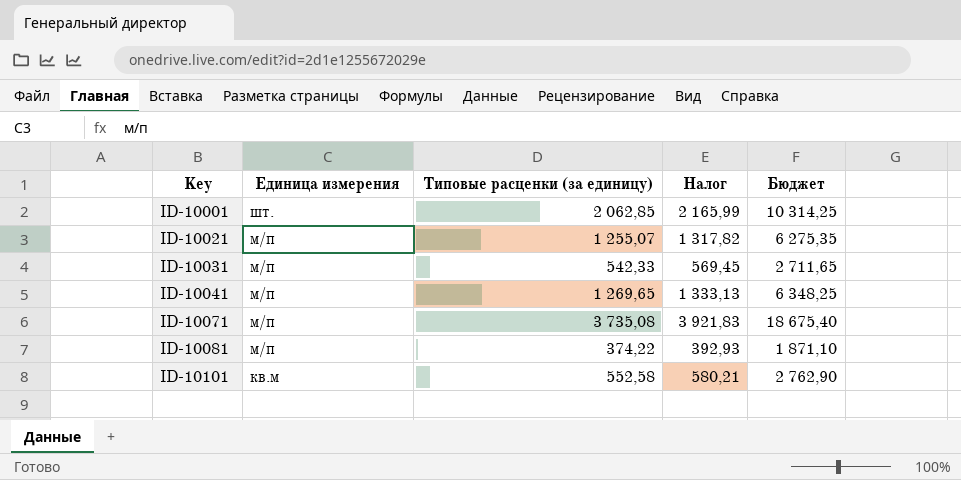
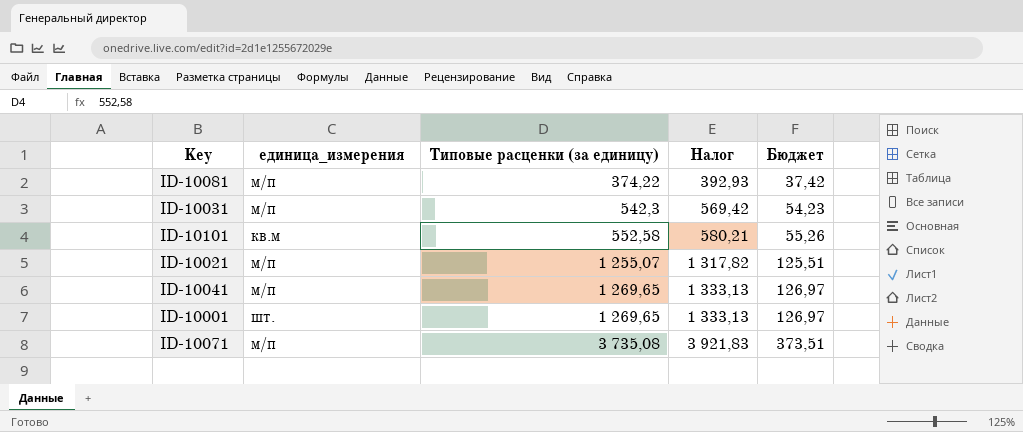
row order: Key ascending -> Типовые расценки (за единицу) ascending
column name: Единица измерения -> единица_измерения
column Бюджет | formula: [Типовые расценки (за единицу)] * 5 -> [Типовые расценки (за единицу)] * 0,1
ID-10031 | Типовые расценки (за единицу): 542,33 -> 542,3
ID-10031 | Налог: 569,45 -> 569,42
ID-10001 | Типовые расценки (за единицу): 2 062,85 -> 1 269,65
ID-10001 | Налог: 2 165,99 -> 1 333,13

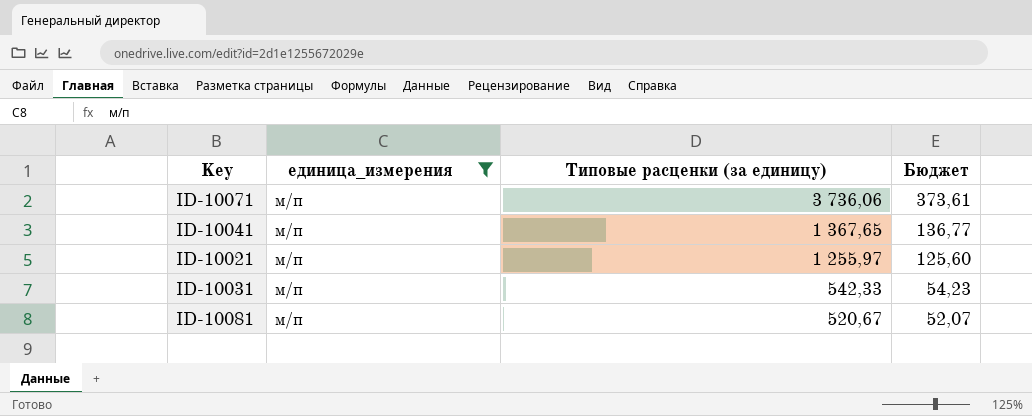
filter: none -> единица_измерения = м/п
row order: Типовые расценки (за единицу) ascending -> Типовые расценки (за единицу) descending
column Налог | formula: [Типовые расценки (за единицу)] * 1,05 -> none
ID-10071 | Типовые расценки (за единицу): 3 735,08 -> 3 736,06
ID-10071 | Бюджет: 373,51 -> 373,61
ID-10041 | Типовые расценки (за единицу): 1 269,65 -> 1 367,65
ID-10041 | Бюджет: 126,97 -> 136,77
ID-10021 | Типовые расценки (за единицу): 1 255,07 -> 1 255,97
ID-10021 | Бюджет: 125,51 -> 125,60
ID-10031 | Типовые расценки (за единицу): 542,3 -> 542,33
ID-10081 | Типовые расценки (за единицу): 374,22 -> 520,67
ID-10081 | Бюджет: 37,42 -> 52,07

